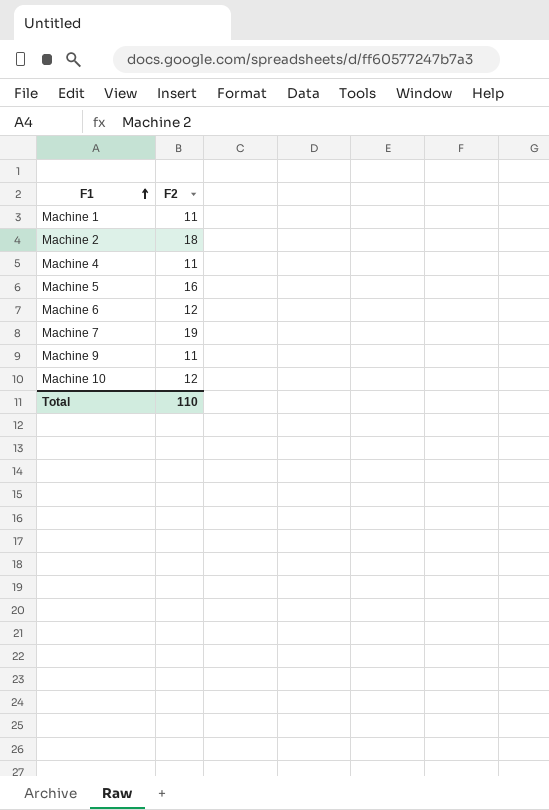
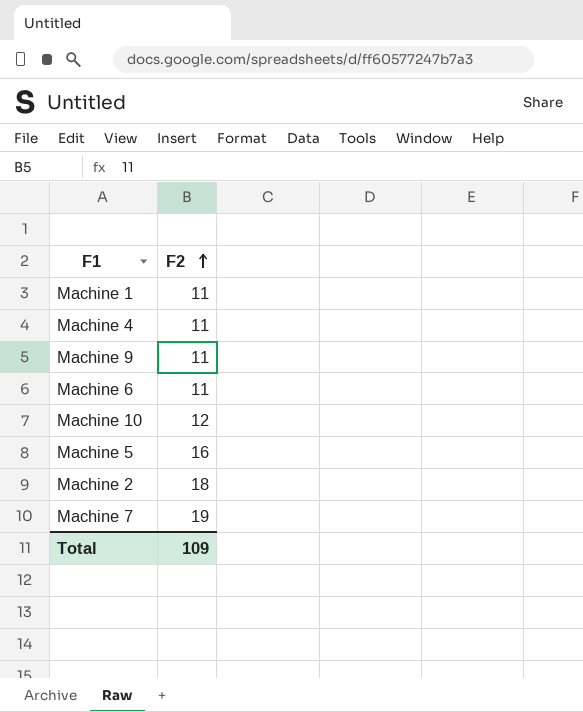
row order: F1 ascending -> F2 ascending
Machine 6 | F2: 12 -> 11
Total | F2: 110 -> 109

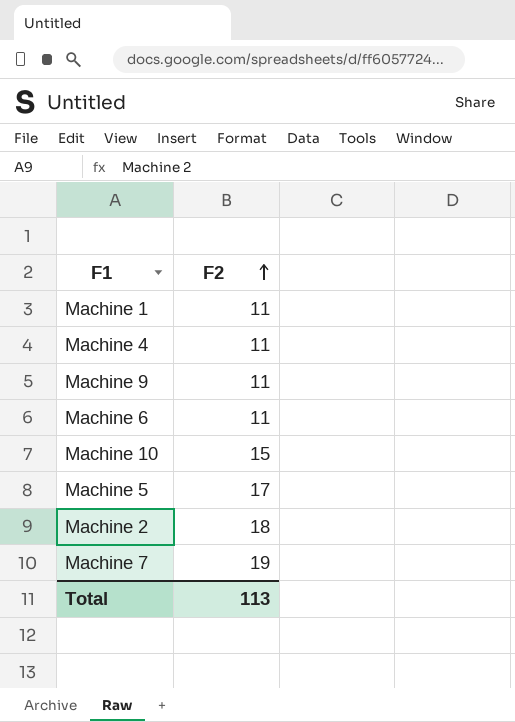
Machine 10 | F2: 12 -> 15
Machine 5 | F2: 16 -> 17
Total | F2: 109 -> 113

